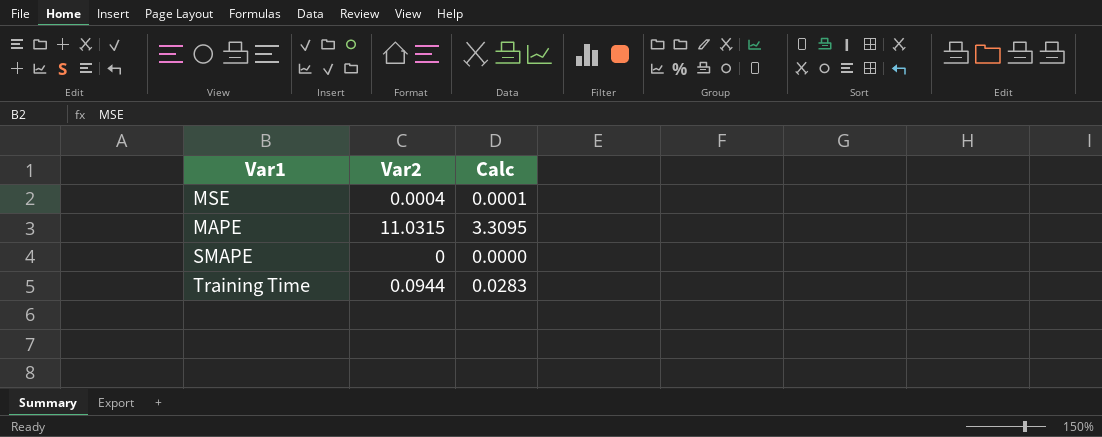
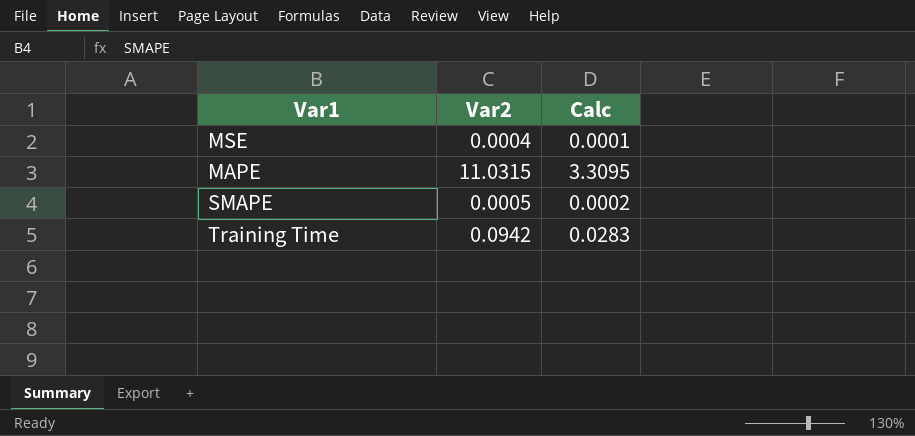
SMAPE | Var2: 0 -> 0.0005
SMAPE | Calc: 0.0000 -> 0.0002
Training Time | Var2: 0.0944 -> 0.0942

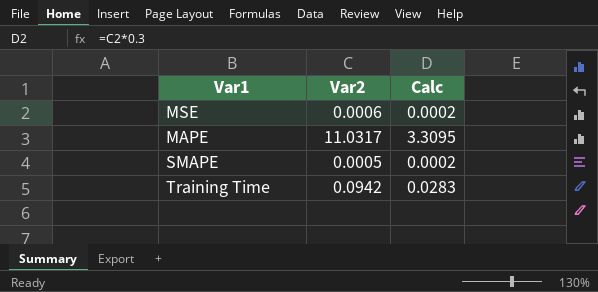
MSE | Var2: 0.0004 -> 0.0006
MSE | Calc: 0.0001 -> 0.0002
MAPE | Var2: 11.0315 -> 11.0317

